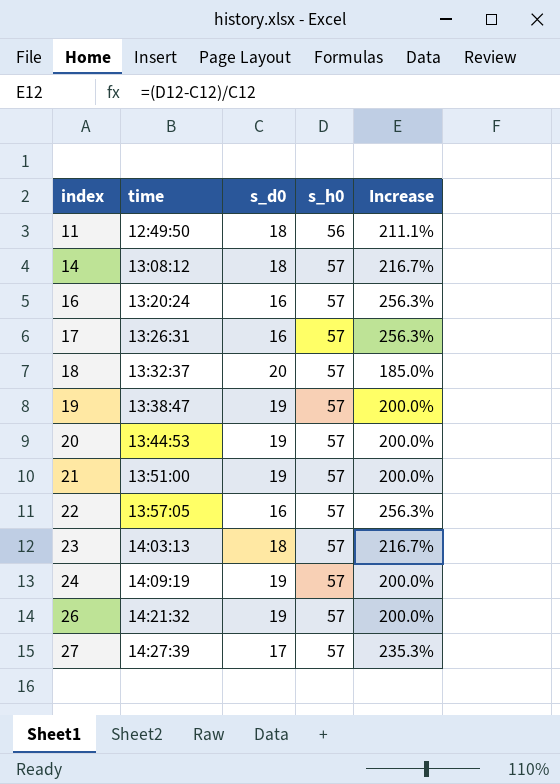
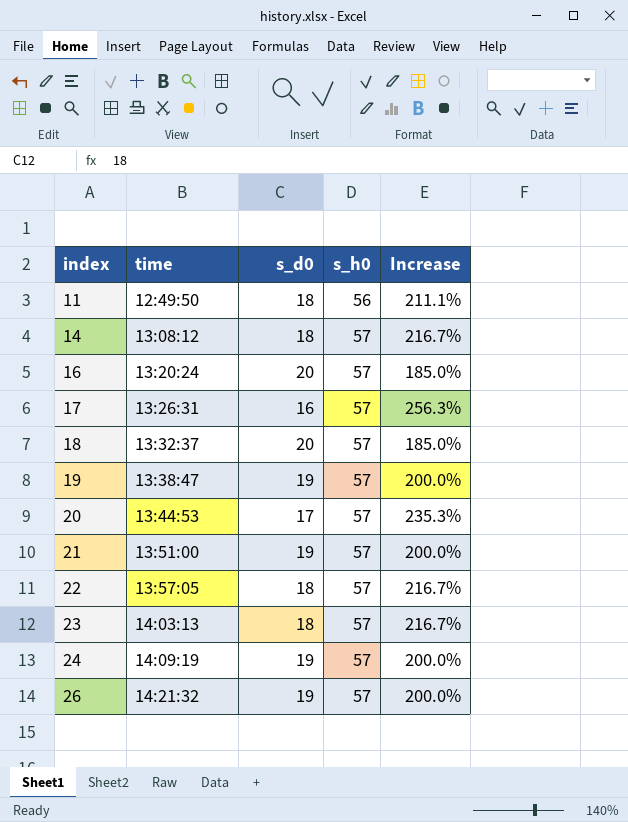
row 27: 14:27:39 | 17 | 57 | 235.3% -> none
16 | s_d0: 16 -> 20
16 | Increase: 256.3% -> 185.0%
20 | s_d0: 19 -> 17
20 | Increase: 200.0% -> 235.3%
22 | s_d0: 16 -> 18
22 | Increase: 256.3% -> 216.7%

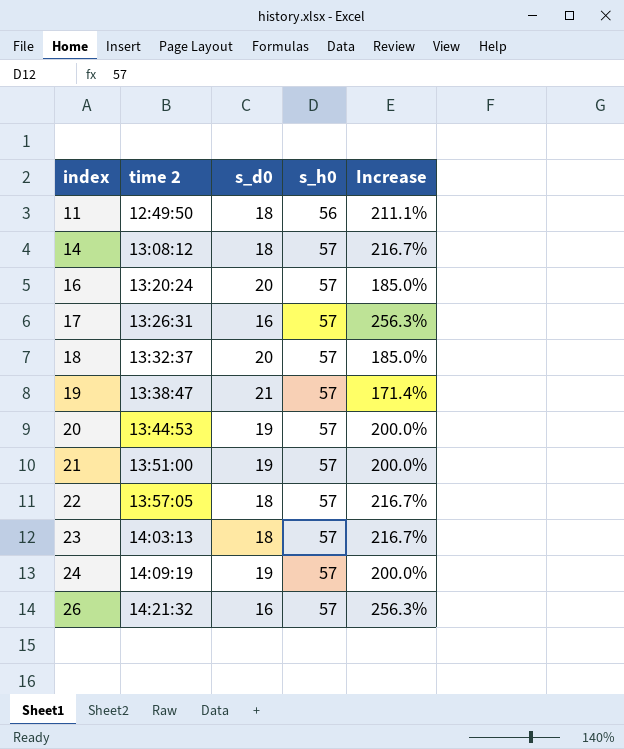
column name: time -> time 2
19 | s_d0: 19 -> 21
19 | Increase: 200.0% -> 171.4%
20 | s_d0: 17 -> 19
20 | Increase: 235.3% -> 200.0%
26 | s_d0: 19 -> 16
26 | Increase: 200.0% -> 256.3%

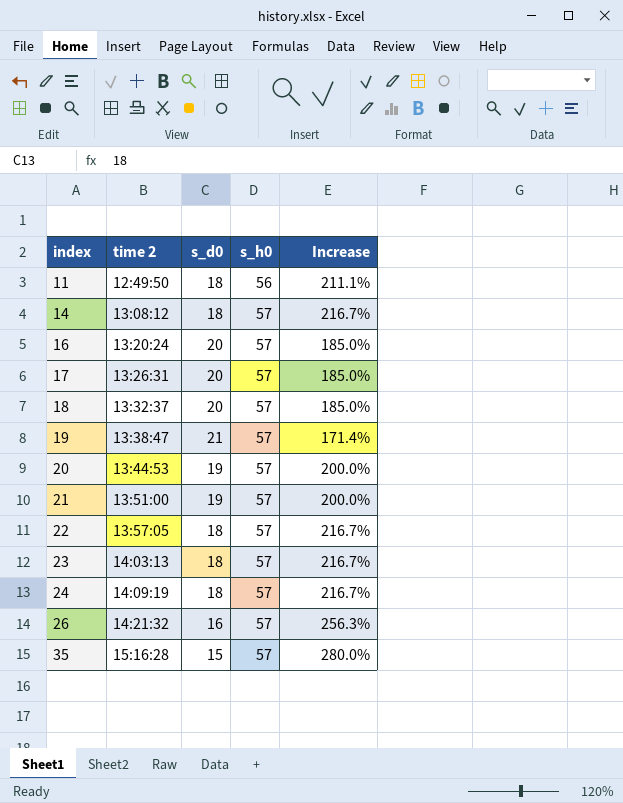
17 | s_d0: 16 -> 20
17 | Increase: 256.3% -> 185.0%
24 | s_d0: 19 -> 18
24 | Increase: 200.0% -> 216.7%
row 35: none -> 15:16:28 | 15 | 57 | 280.0%

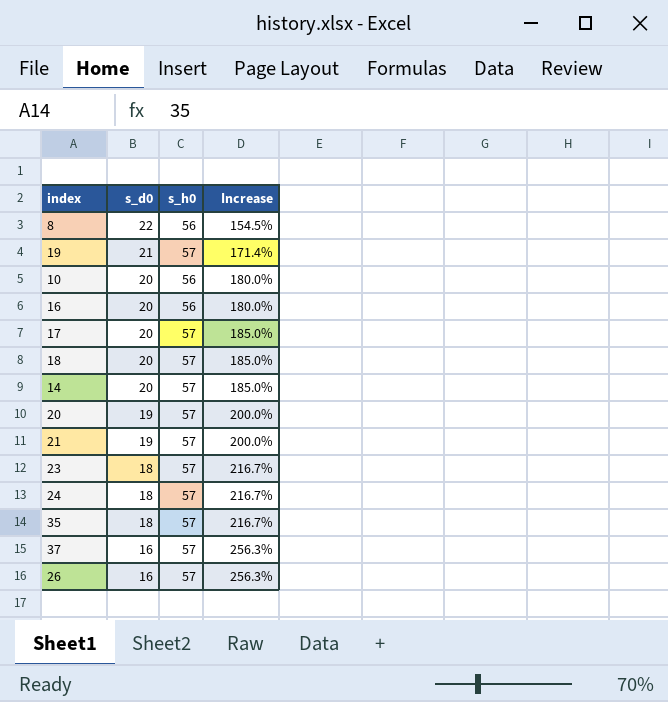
row order: index ascending -> s_d0 descending
column time 2 | position: 2 -> none
row 11: 12:49:50 | 18 | 56 | 211.1% -> none
row 22: 13:57:05 | 18 | 57 | 216.7% -> none
row 8: none -> 22 | 56 | 154.5%
row 10: none -> 20 | 56 | 180.0%
16 | s_h0: 57 -> 56
16 | Increase: 185.0% -> 180.0%
14 | s_d0: 18 -> 20
14 | Increase: 216.7% -> 185.0%
35 | s_d0: 15 -> 18
35 | Increase: 280.0% -> 216.7%
row 37: none -> 16 | 57 | 256.3%

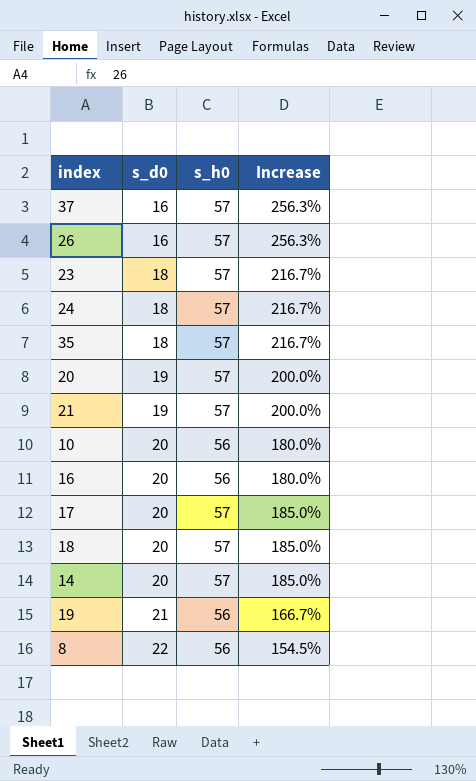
row order: s_d0 descending -> s_d0 ascending
19 | s_h0: 57 -> 56
19 | Increase: 171.4% -> 166.7%

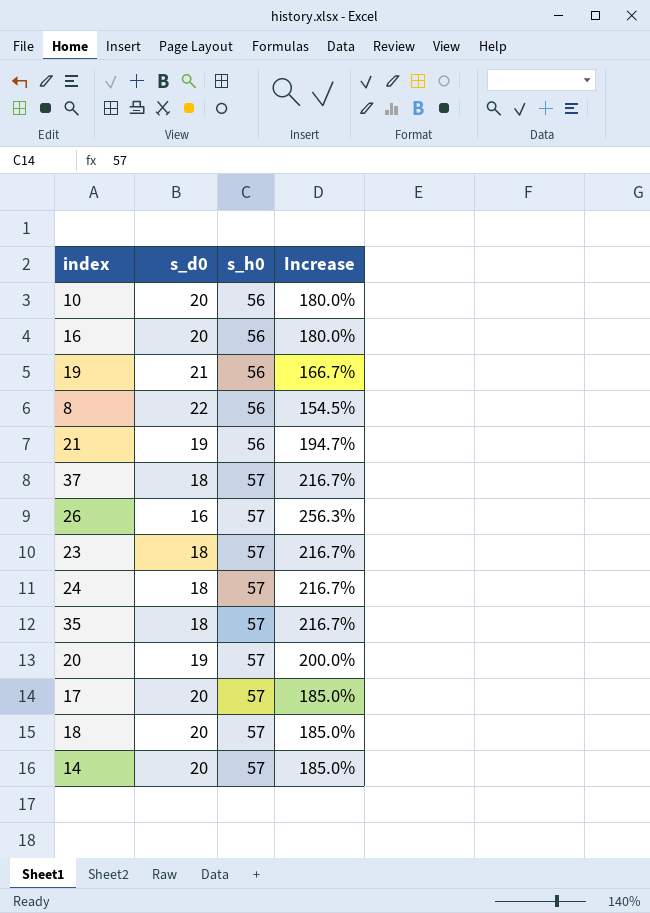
row order: s_d0 ascending -> s_h0 ascending
21 | s_h0: 57 -> 56
21 | Increase: 200.0% -> 194.7%
37 | s_d0: 16 -> 18
37 | Increase: 256.3% -> 216.7%

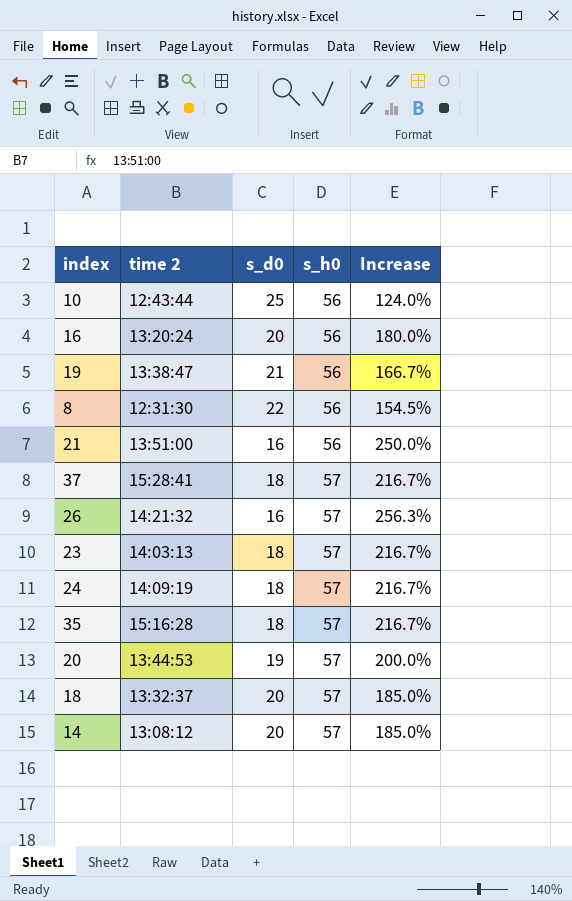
column time 2 | position: none -> 2
row 17: 20 | 57 | 185.0% -> none
10 | s_d0: 20 -> 25
10 | Increase: 180.0% -> 124.0%
21 | s_d0: 19 -> 16
21 | Increase: 194.7% -> 250.0%

